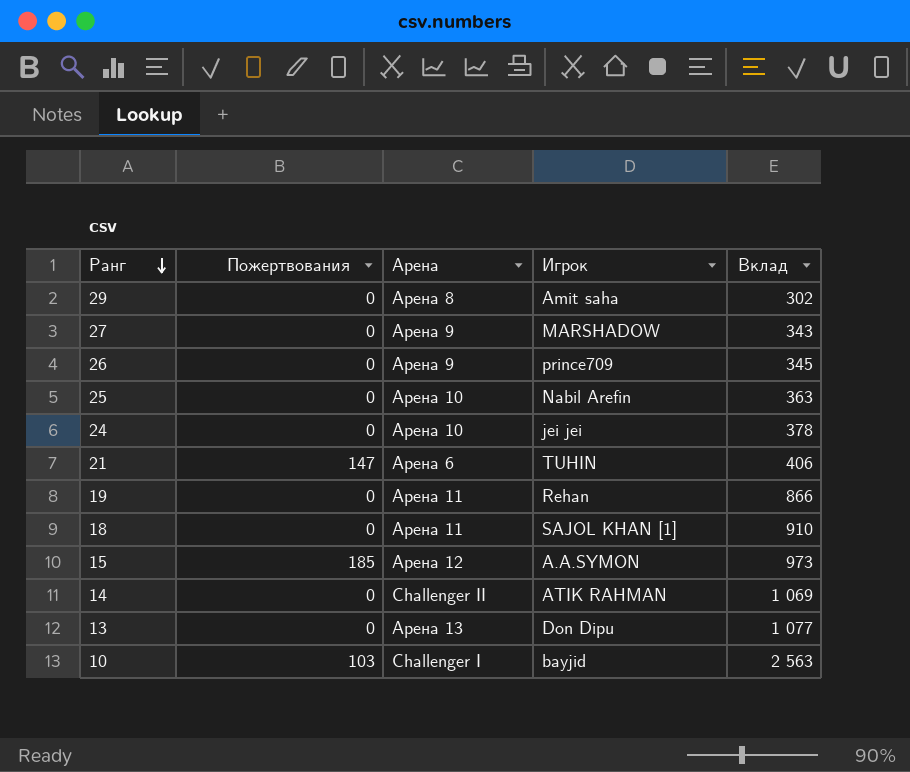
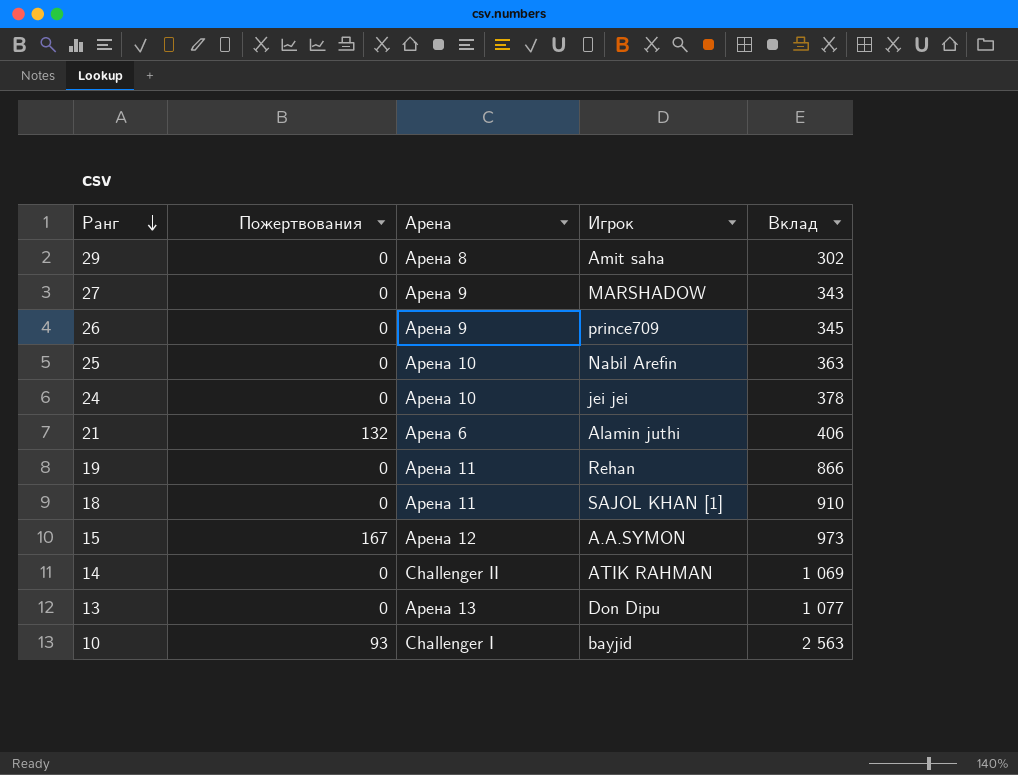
21 | Пожертвования: 147 -> 132
21 | Игрок: TUHIN -> Alamin juthi
15 | Пожертвования: 185 -> 167
10 | Пожертвования: 103 -> 93

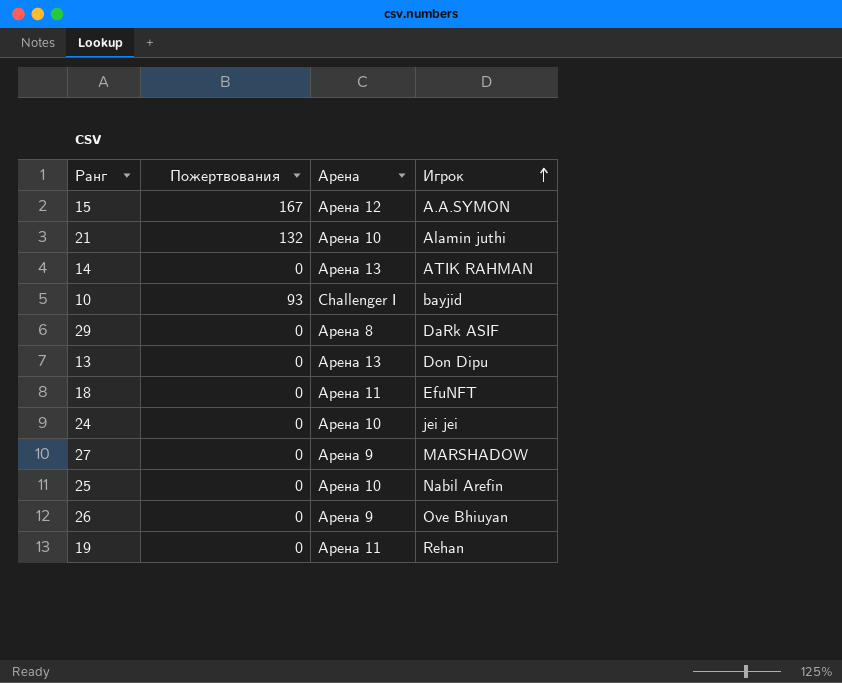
row order: Ранг descending -> Игрок ascending
column Вклад | position: 5 -> none
21 | Арена: Арена 6 -> Арена 10
14 | Арена: Challenger II -> Арена 13
29 | Игрок: Amit saha -> DaRk ASIF
18 | Игрок: SAJOL KHAN [1] -> EfuNFT
26 | Игрок: prince709 -> Ove Bhiuyan

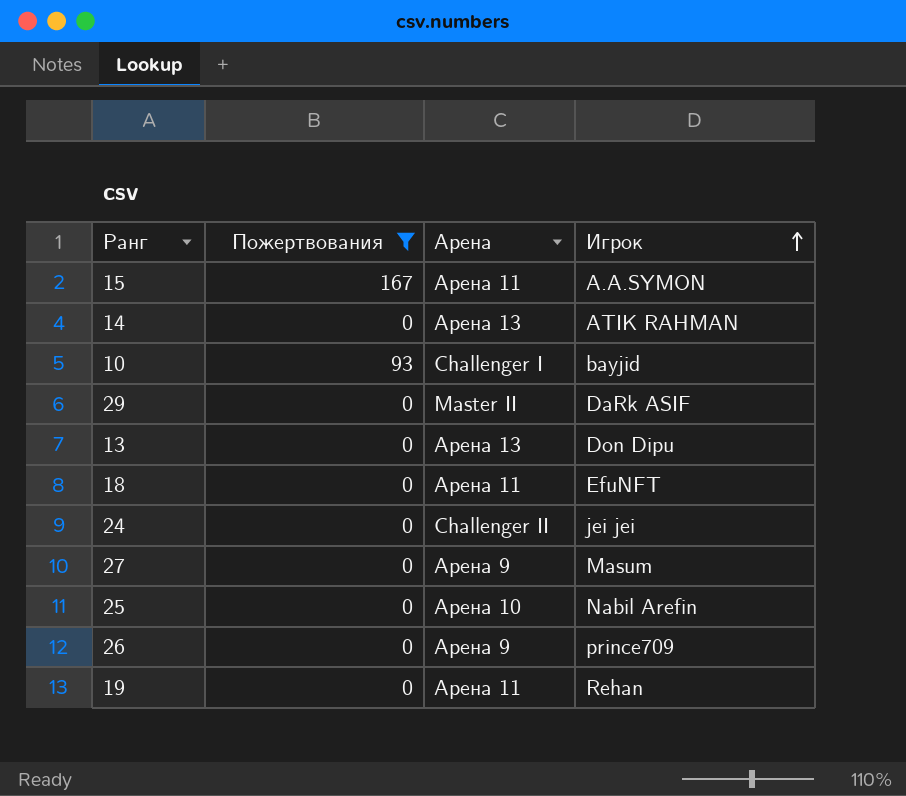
filter: none -> Пожертвования != 132
15 | Арена: Арена 12 -> Арена 11
29 | Арена: Арена 8 -> Master II
24 | Арена: Арена 10 -> Challenger II
27 | Игрок: MARSHADOW -> Masum
26 | Игрок: Ove Bhiuyan -> prince709

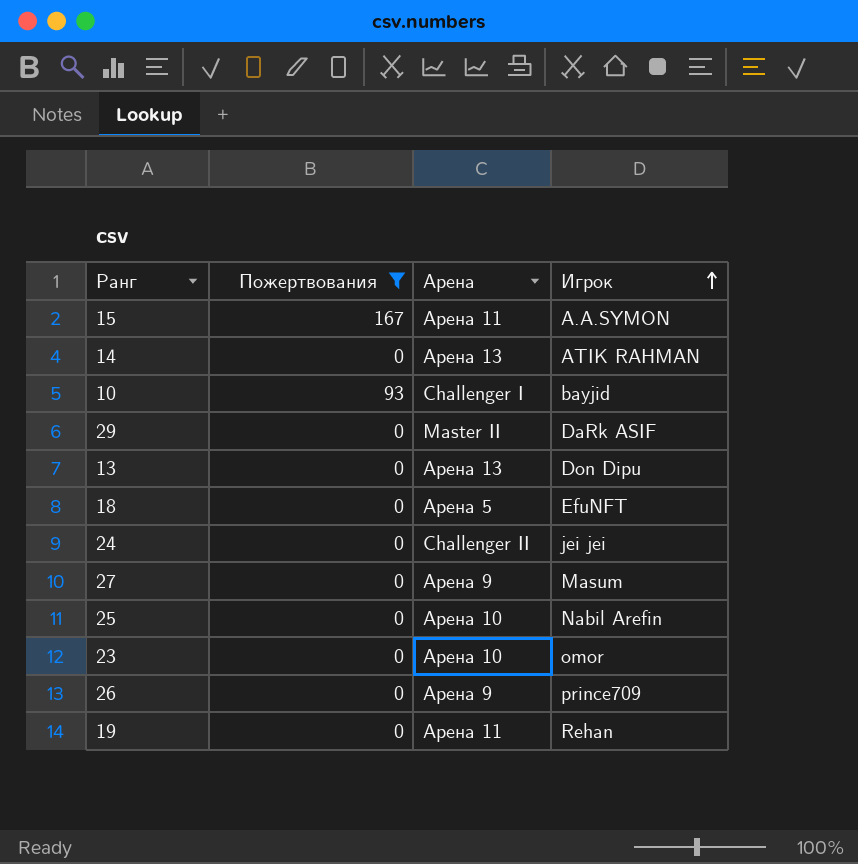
18 | Арена: Арена 11 -> Арена 5
row 23: none -> 0 | Арена 10 | omor

